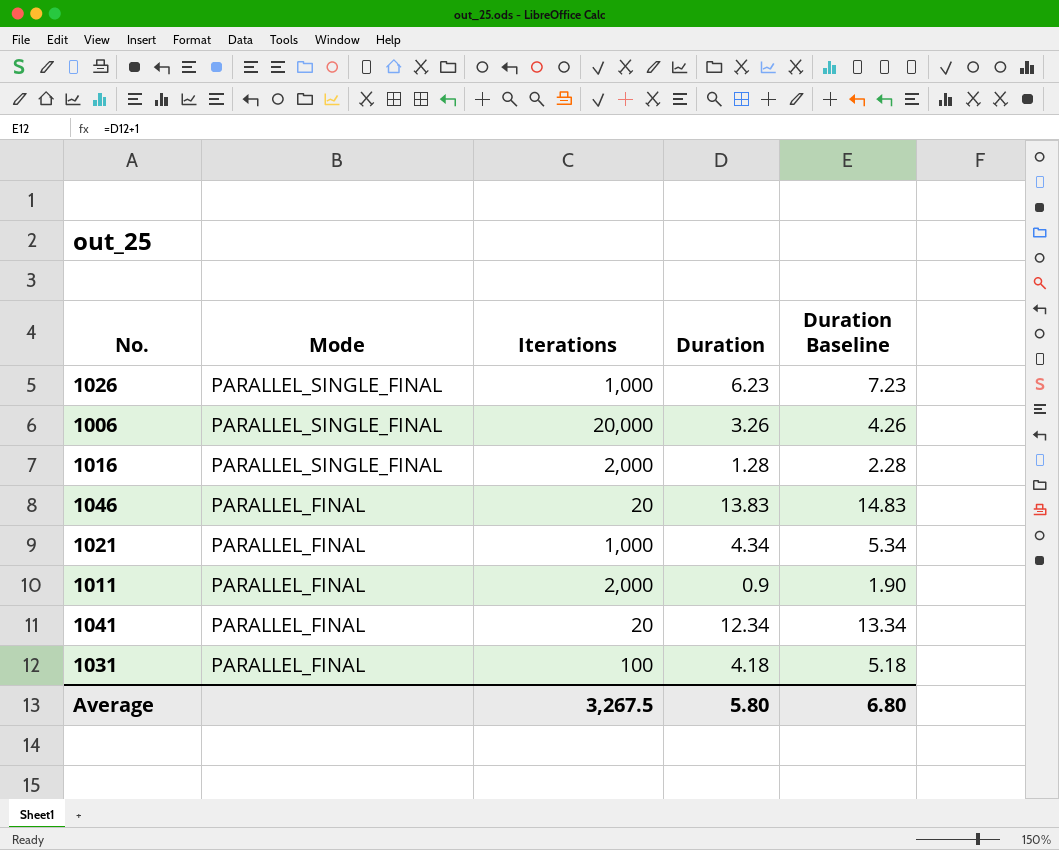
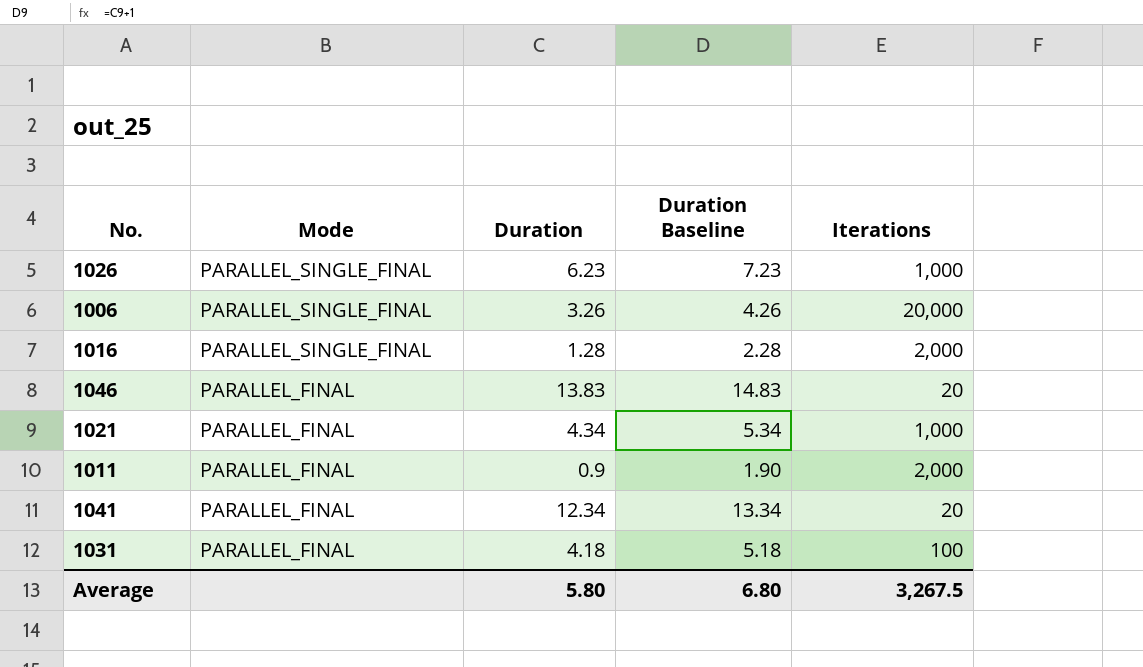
column Iterations | position: 3 -> 5

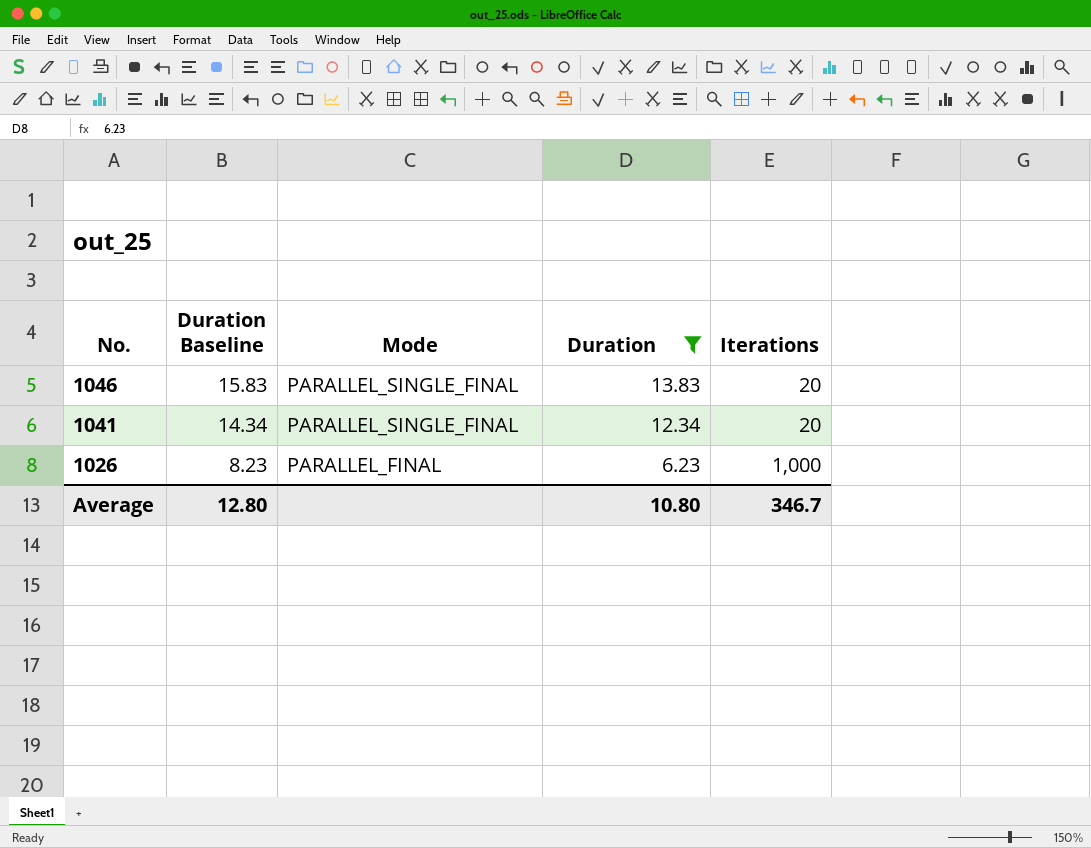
filter: none -> Duration >= 6.23
row order: Mode descending -> No. descending
column Duration Baseline | formula: [Duration] + 1 -> [Duration] + 2
column Duration Baseline | position: 4 -> 2
1046 | Mode: PARALLEL_FINAL -> PARALLEL_SINGLE_FINAL
1041 | Mode: PARALLEL_FINAL -> PARALLEL_SINGLE_FINAL
1026 | Mode: PARALLEL_SINGLE_FINAL -> PARALLEL_FINAL
Average | Duration Baseline: 6.80 -> 12.80
Average | Duration: 5.80 -> 10.80
Average | Iterations: 3,267.5 -> 346.7

